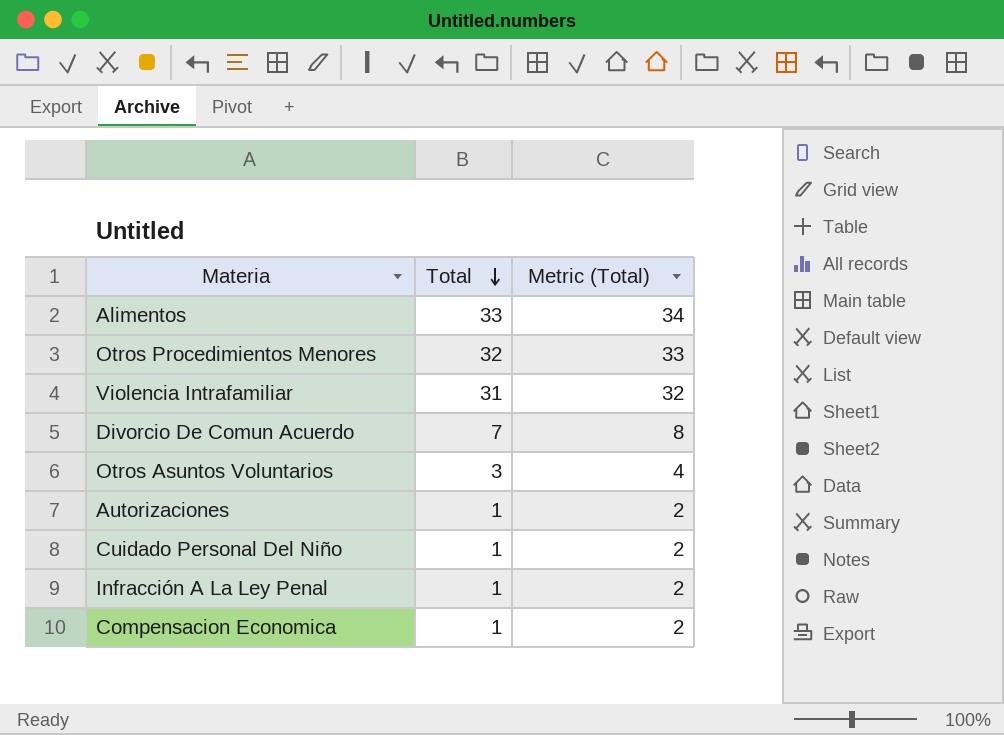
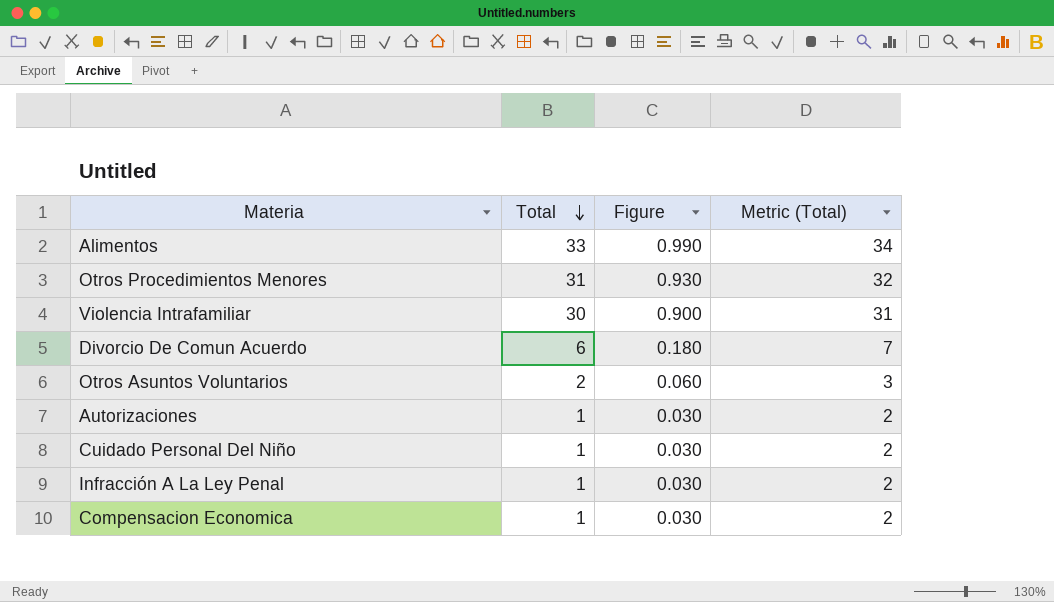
column Figure | formula: none -> [Total] * 0.03
Otros Procedimientos Menores | Total: 32 -> 31
Otros Procedimientos Menores | Metric (Total): 33 -> 32
Violencia Intrafamiliar | Total: 31 -> 30
Violencia Intrafamiliar | Metric (Total): 32 -> 31
Divorcio De Comun Acuerdo | Total: 7 -> 6
Divorcio De Comun Acuerdo | Metric (Total): 8 -> 7
Otros Asuntos Voluntarios | Total: 3 -> 2
Otros Asuntos Voluntarios | Metric (Total): 4 -> 3

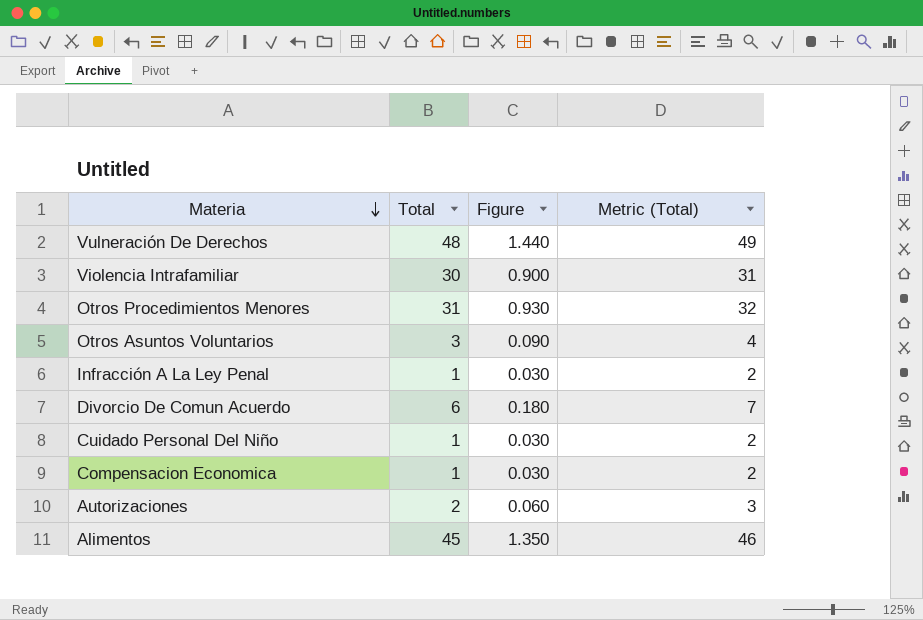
row order: Total descending -> Materia descending
row Vulneración De Derechos: none -> 48 | 1.440 | 49
Otros Asuntos Voluntarios | Total: 2 -> 3
Otros Asuntos Voluntarios | Figure: 0.060 -> 0.090
Otros Asuntos Voluntarios | Metric (Total): 3 -> 4
Autorizaciones | Total: 1 -> 2
Autorizaciones | Figure: 0.030 -> 0.060
Autorizaciones | Metric (Total): 2 -> 3
Alimentos | Total: 33 -> 45
Alimentos | Figure: 0.990 -> 1.350
Alimentos | Metric (Total): 34 -> 46

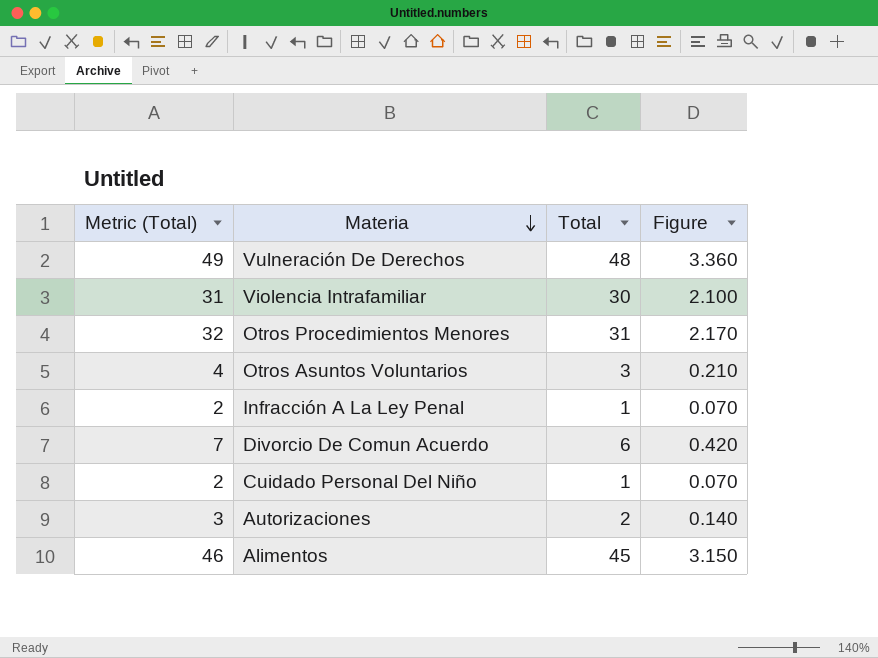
column Metric (Total) | position: 4 -> 1
column Figure | formula: [Total] * 0.03 -> [Total] * 0.07
row Compensacion Economica: 1 | 0.030 | 2 -> none

